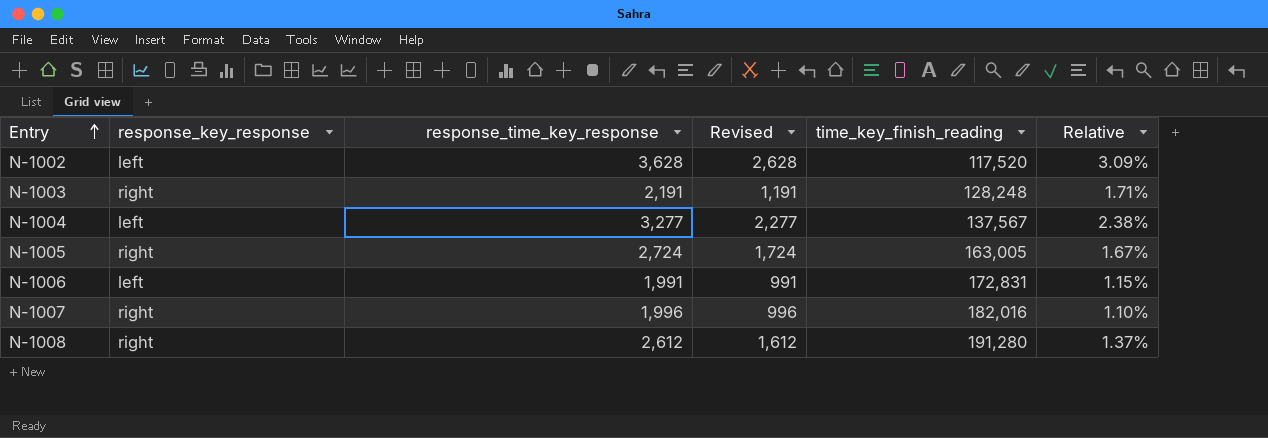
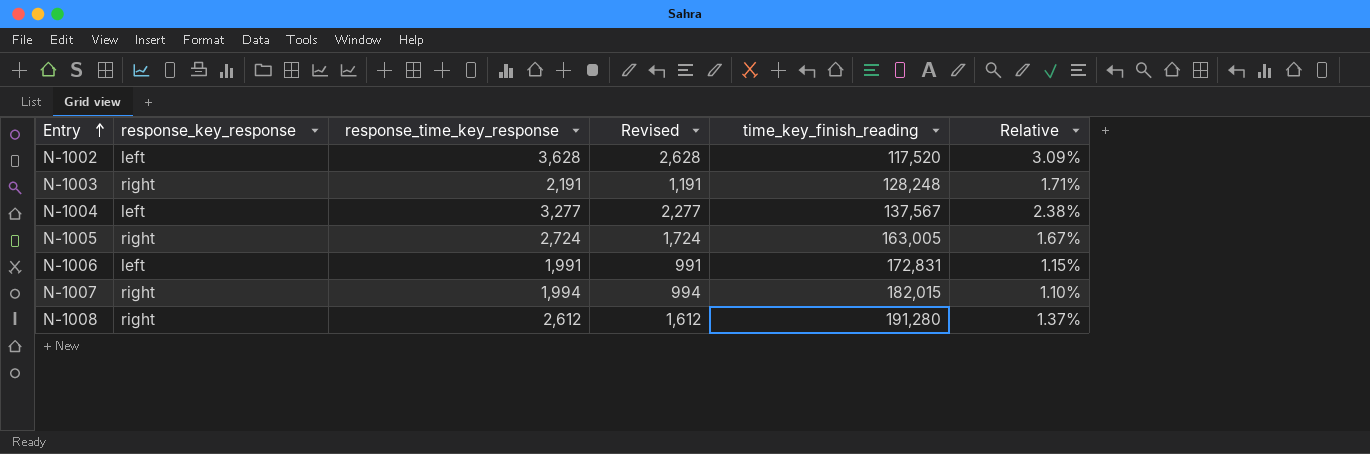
N-1007 | response_time_key_response: 1,996 -> 1,994
N-1007 | Revised: 996 -> 994
N-1007 | time_key_finish_reading: 182,016 -> 182,015

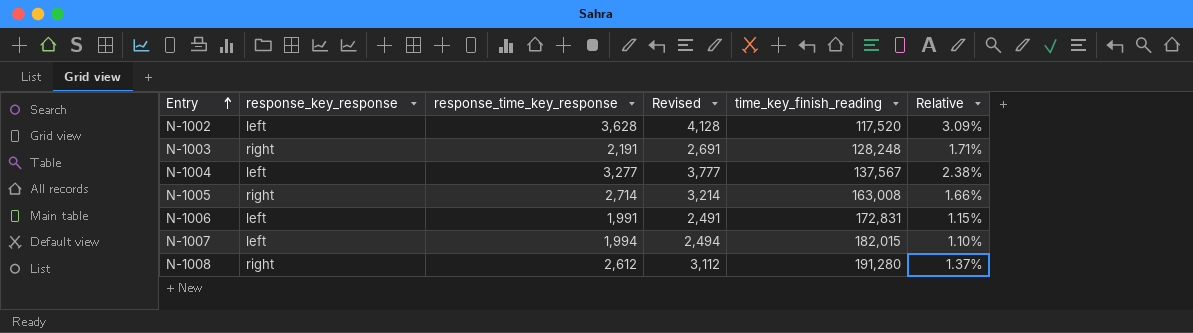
column Revised | formula: [response_time_key_response] - 1000 -> [response_time_key_response] + 500
N-1005 | response_time_key_response: 2,724 -> 2,714
N-1005 | time_key_finish_reading: 163,005 -> 163,008
N-1005 | Relative: 1.67% -> 1.66%
N-1007 | response_key_response: right -> left

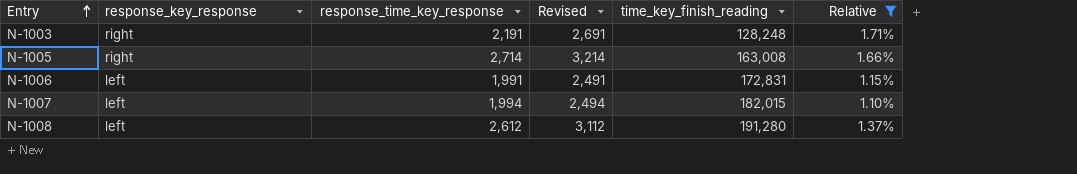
filter: none -> Relative <= 1.71%
N-1008 | response_key_response: right -> left

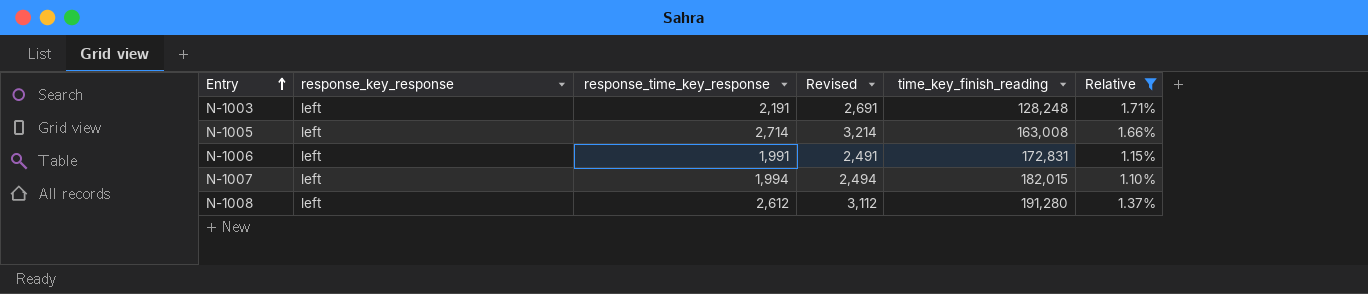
N-1003 | response_key_response: right -> left
N-1005 | response_key_response: right -> left

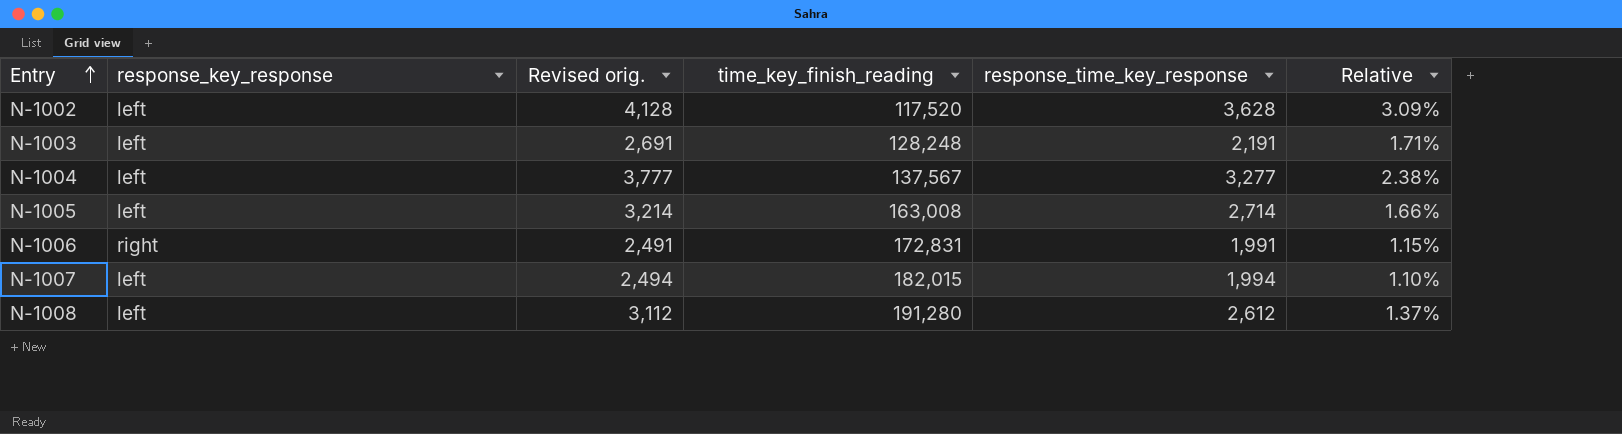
filter: Relative <= 1.71% -> none
column name: Revised -> Revised orig.
column response_time_key_response | position: 3 -> 5
N-1006 | response_key_response: left -> right

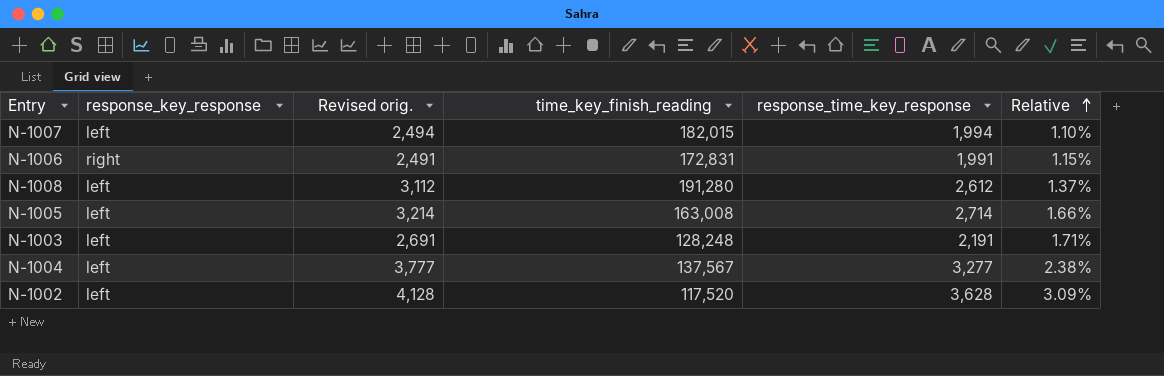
row order: Entry ascending -> Relative ascending

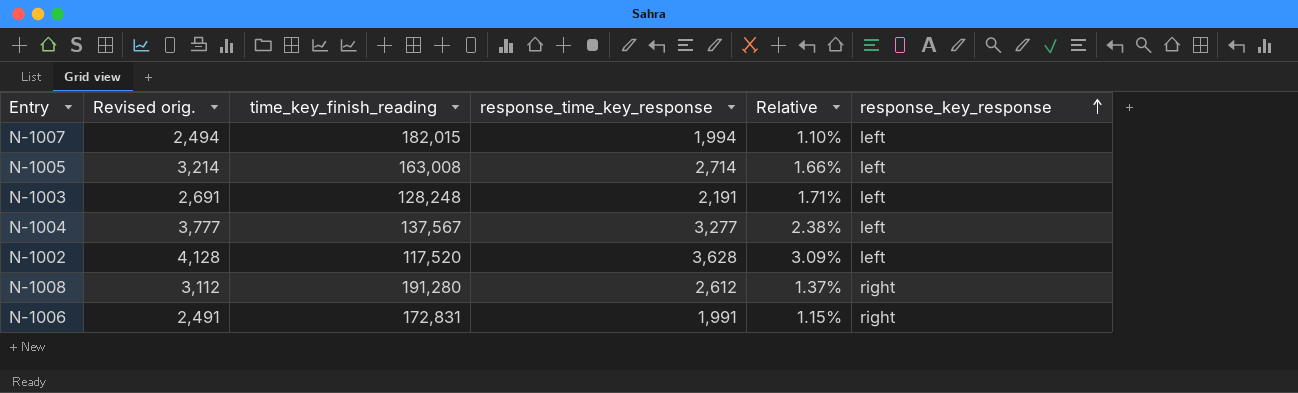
row order: Relative ascending -> response_key_response ascending
column response_key_response | position: 2 -> 6
N-1008 | response_key_response: left -> right

